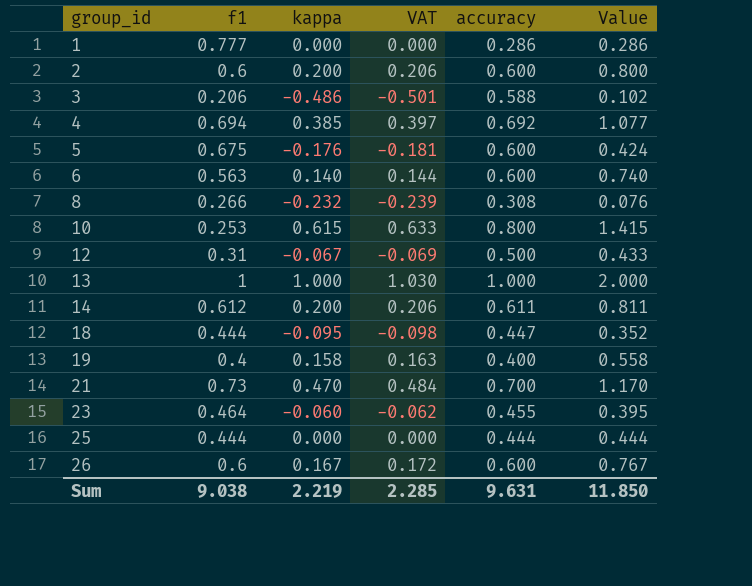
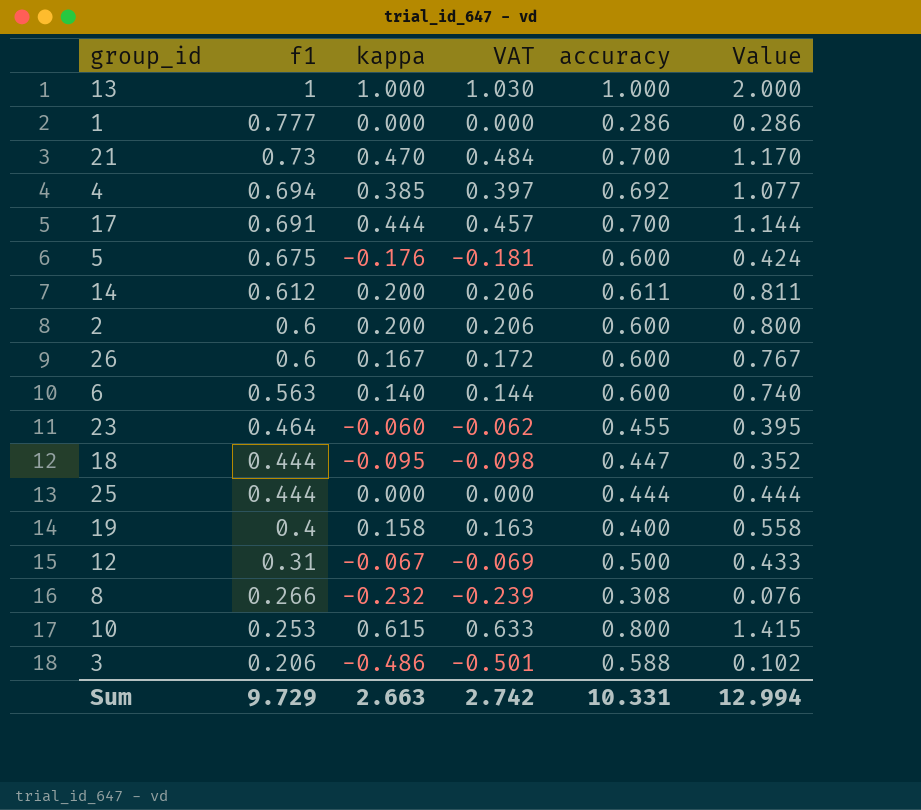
row order: group_id ascending -> f1 descending
row 17: none -> 0.691 | 0.444 | 0.457 | 0.700 | 1.144
Sum | f1: 9.038 -> 9.729
Sum | kappa: 2.219 -> 2.663
Sum | VAT: 2.285 -> 2.742
Sum | accuracy: 9.631 -> 10.331
Sum | Value: 11.850 -> 12.994

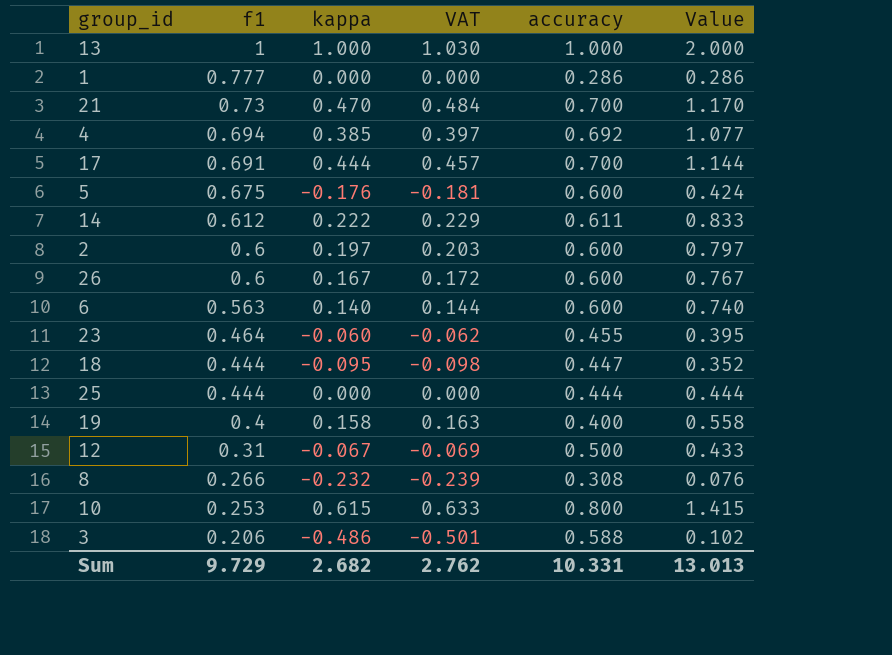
14 | kappa: 0.200 -> 0.222
14 | VAT: 0.206 -> 0.229
14 | Value: 0.811 -> 0.833
2 | kappa: 0.200 -> 0.197
2 | VAT: 0.206 -> 0.203
2 | Value: 0.800 -> 0.797
Sum | kappa: 2.663 -> 2.682
Sum | VAT: 2.742 -> 2.762
Sum | Value: 12.994 -> 13.013

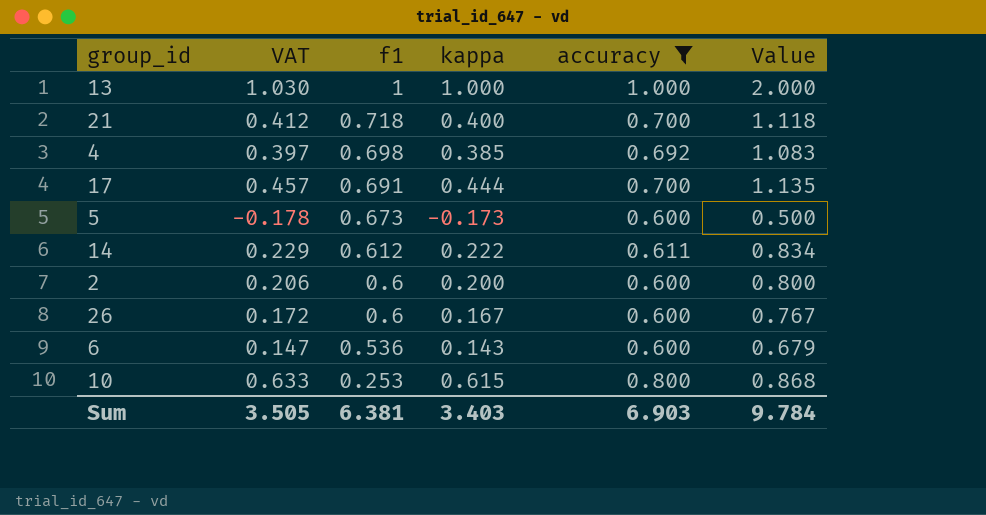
filter: none -> accuracy >= 0.600
column VAT | position: 4 -> 2
column Value | formula: [kappa] + [accuracy] -> [f1] + [kappa]
21 | VAT: 0.484 -> 0.412
21 | f1: 0.73 -> 0.718
21 | kappa: 0.470 -> 0.400
4 | f1: 0.694 -> 0.698
5 | VAT: -0.181 -> -0.178
5 | f1: 0.675 -> 0.673
5 | kappa: -0.176 -> -0.173
2 | VAT: 0.203 -> 0.206
2 | kappa: 0.197 -> 0.200
6 | VAT: 0.144 -> 0.147
6 | f1: 0.563 -> 0.536
6 | kappa: 0.140 -> 0.143
Sum | VAT: 2.762 -> 3.505
Sum | f1: 9.729 -> 6.381
Sum | kappa: 2.682 -> 3.403
Sum | accuracy: 10.331 -> 6.903
Sum | Value: 13.013 -> 9.784

